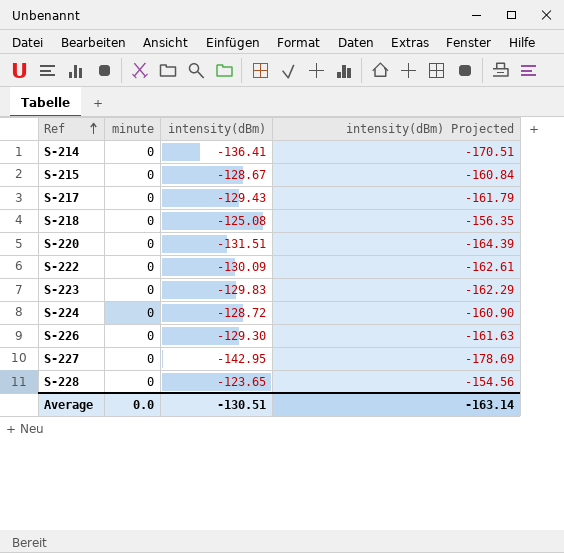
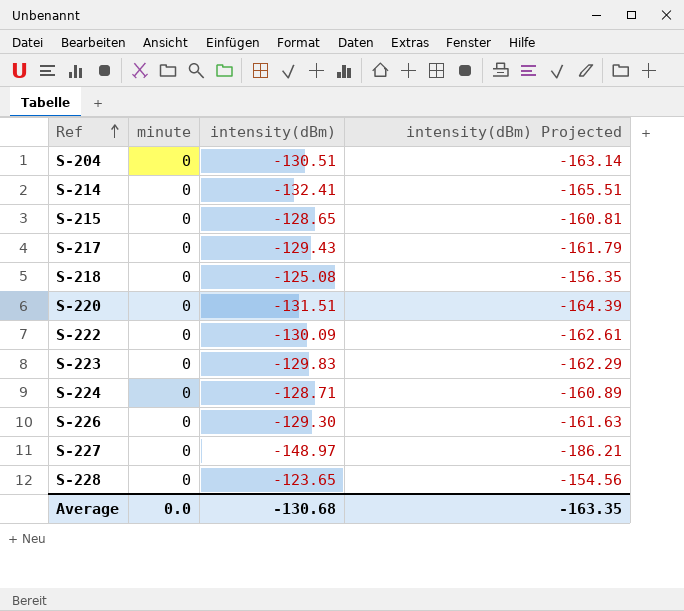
row S-204: none -> 0 | -130.51 | -163.14
S-214 | intensity(dBm): -136.41 -> -132.41
S-214 | intensity(dBm) Projected: -170.51 -> -165.51
S-215 | intensity(dBm): -128.67 -> -128.65
S-215 | intensity(dBm) Projected: -160.84 -> -160.81
S-224 | intensity(dBm): -128.72 -> -128.71
S-224 | intensity(dBm) Projected: -160.90 -> -160.89
S-227 | intensity(dBm): -142.95 -> -148.97
S-227 | intensity(dBm) Projected: -178.69 -> -186.21
Average | intensity(dBm): -130.51 -> -130.68
Average | intensity(dBm) Projected: -163.14 -> -163.35

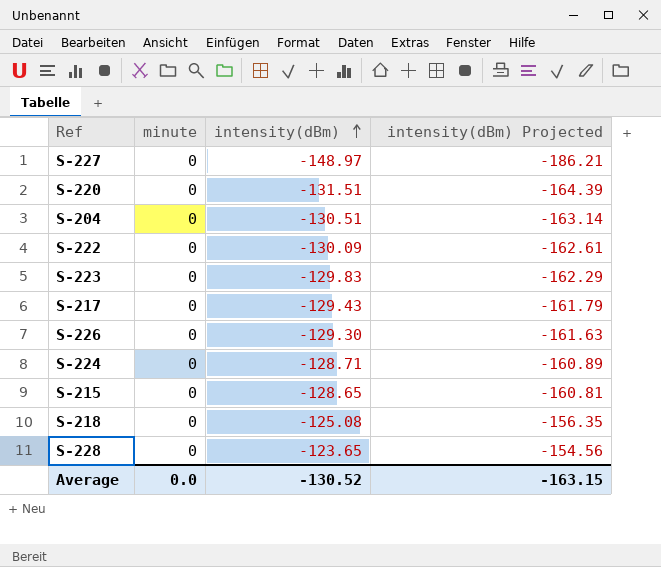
row order: Ref ascending -> intensity(dBm) ascending
row S-214: 0 | -132.41 | -165.51 -> none
Average | intensity(dBm): -130.68 -> -130.52
Average | intensity(dBm) Projected: -163.35 -> -163.15

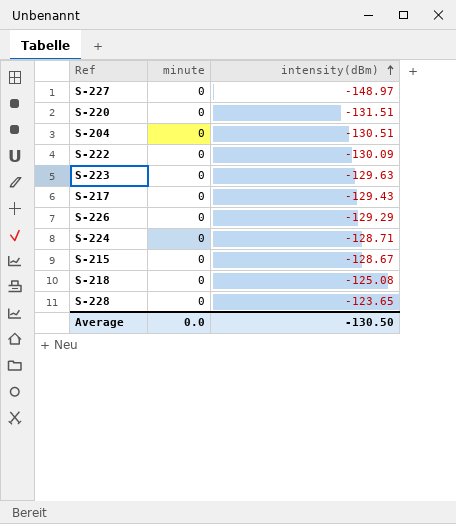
column intensity(dBm) Projected | formula: [intensity(dBm)] * 1.25 -> none
S-223 | intensity(dBm): -129.83 -> -129.63
S-226 | intensity(dBm): -129.30 -> -129.29
S-215 | intensity(dBm): -128.65 -> -128.67
Average | intensity(dBm): -130.52 -> -130.50

